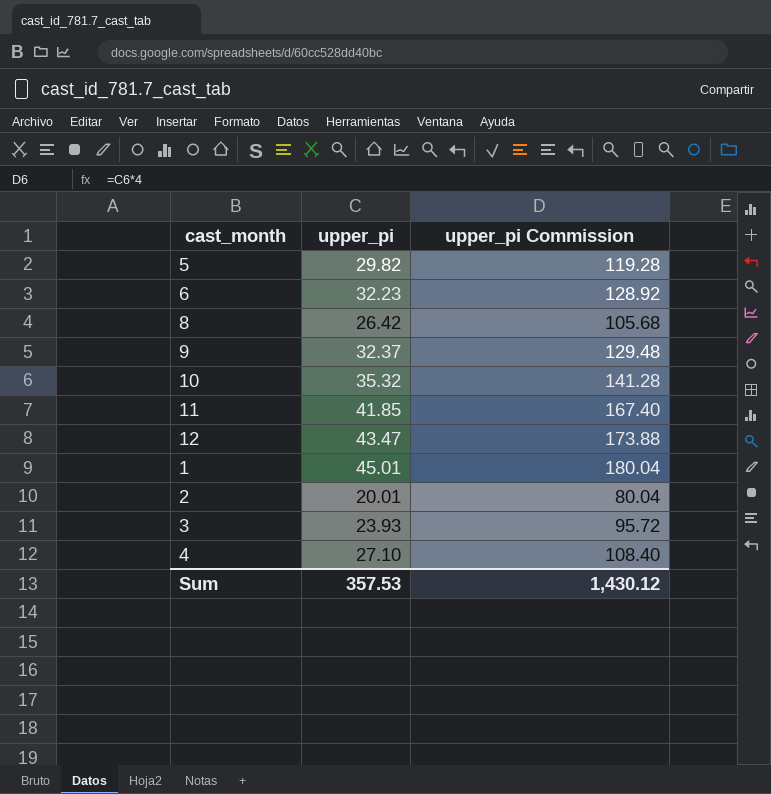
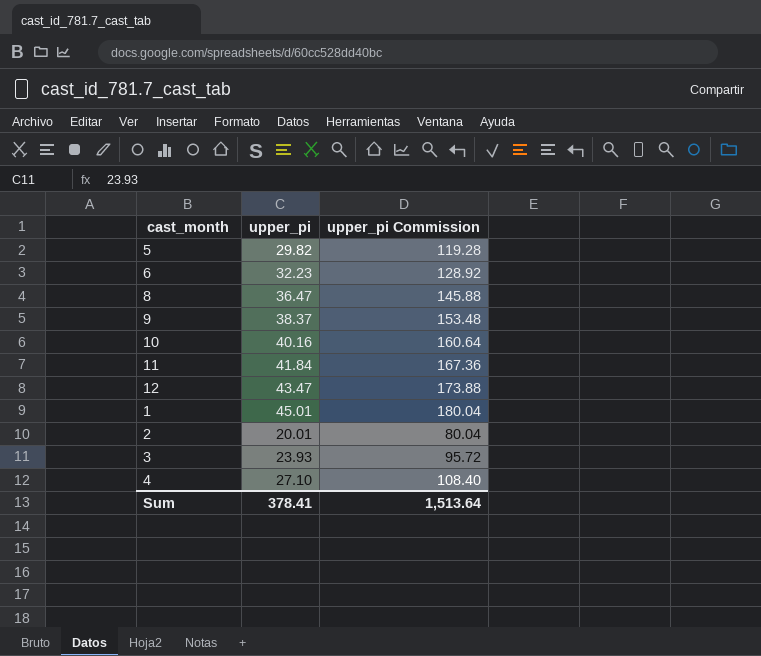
8 | upper_pi: 26.42 -> 36.47
8 | upper_pi Commission: 105.68 -> 145.88
9 | upper_pi: 32.37 -> 38.37
9 | upper_pi Commission: 129.48 -> 153.48
10 | upper_pi: 35.32 -> 40.16
10 | upper_pi Commission: 141.28 -> 160.64
11 | upper_pi: 41.85 -> 41.84
11 | upper_pi Commission: 167.40 -> 167.36
Sum | upper_pi: 357.53 -> 378.41
Sum | upper_pi Commission: 1,430.12 -> 1,513.64

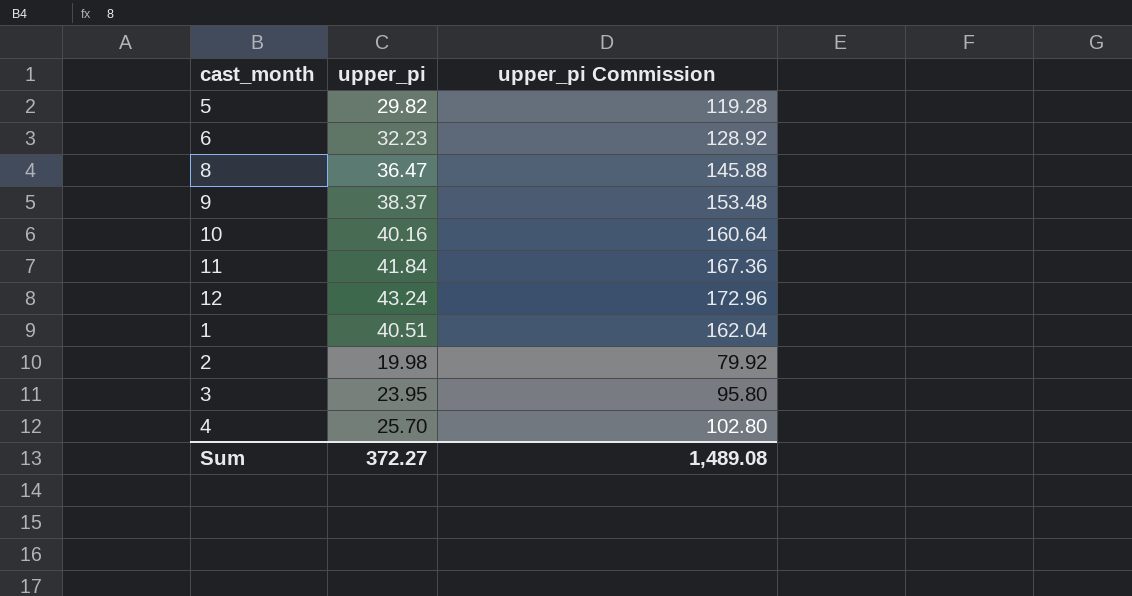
12 | upper_pi: 43.47 -> 43.24
12 | upper_pi Commission: 173.88 -> 172.96
1 | upper_pi: 45.01 -> 40.51
1 | upper_pi Commission: 180.04 -> 162.04
2 | upper_pi: 20.01 -> 19.98
2 | upper_pi Commission: 80.04 -> 79.92
3 | upper_pi: 23.93 -> 23.95
3 | upper_pi Commission: 95.72 -> 95.80
4 | upper_pi: 27.10 -> 25.70
4 | upper_pi Commission: 108.40 -> 102.80
Sum | upper_pi: 378.41 -> 372.27
Sum | upper_pi Commission: 1,513.64 -> 1,489.08

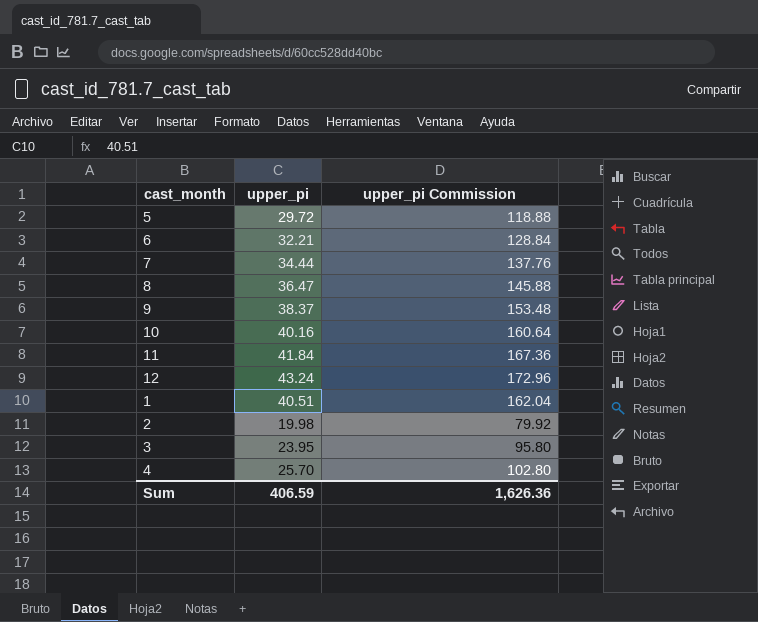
5 | upper_pi: 29.82 -> 29.72
5 | upper_pi Commission: 119.28 -> 118.88
6 | upper_pi: 32.23 -> 32.21
6 | upper_pi Commission: 128.92 -> 128.84
row 7: none -> 34.44 | 137.76
Sum | upper_pi: 372.27 -> 406.59
Sum | upper_pi Commission: 1,489.08 -> 1,626.36

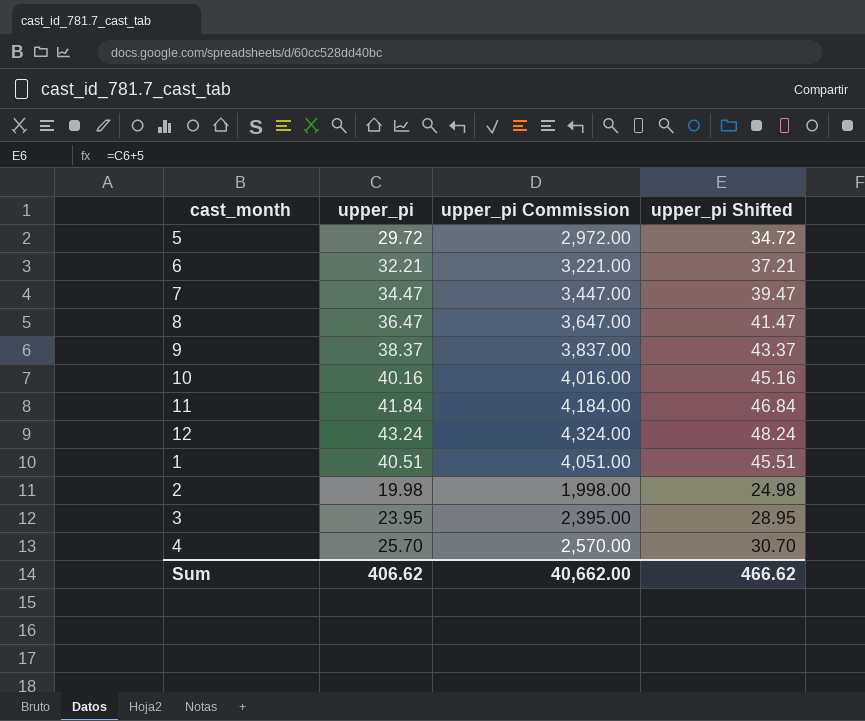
column upper_pi Commission | formula: [upper_pi] * 4 -> [upper_pi] * 100
column upper_pi Shifted | formula: none -> [upper_pi] + 5
7 | upper_pi: 34.44 -> 34.47
Sum | upper_pi: 406.59 -> 406.62
Sum | upper_pi Commission: 1,626.36 -> 40,662.00

